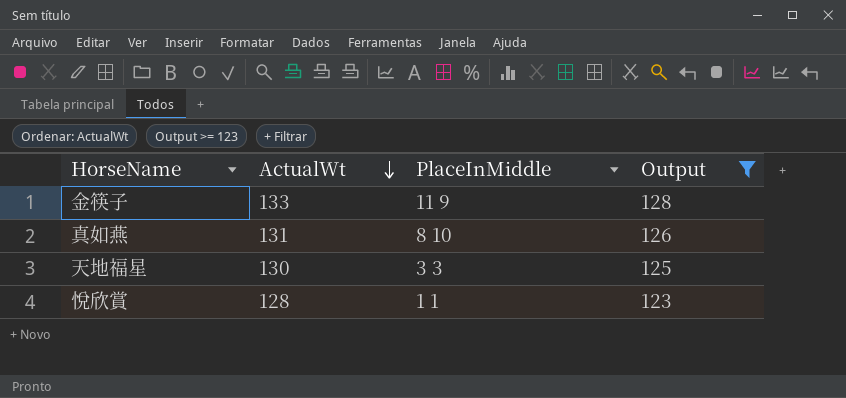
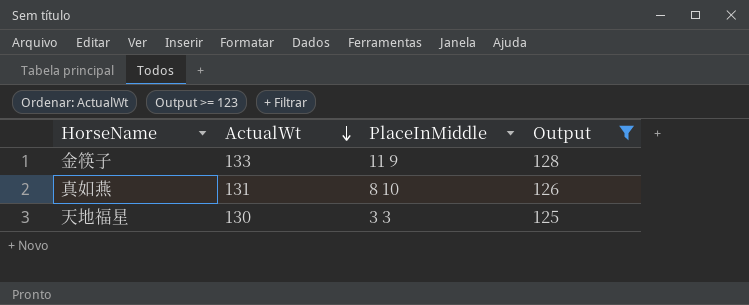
row 悅欣賞: 128 | 1 1 | 123 -> none

